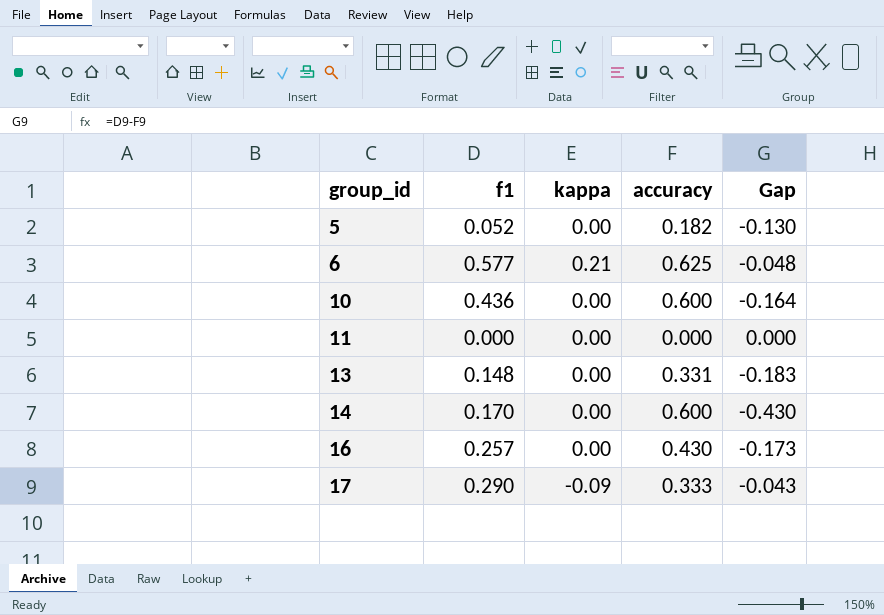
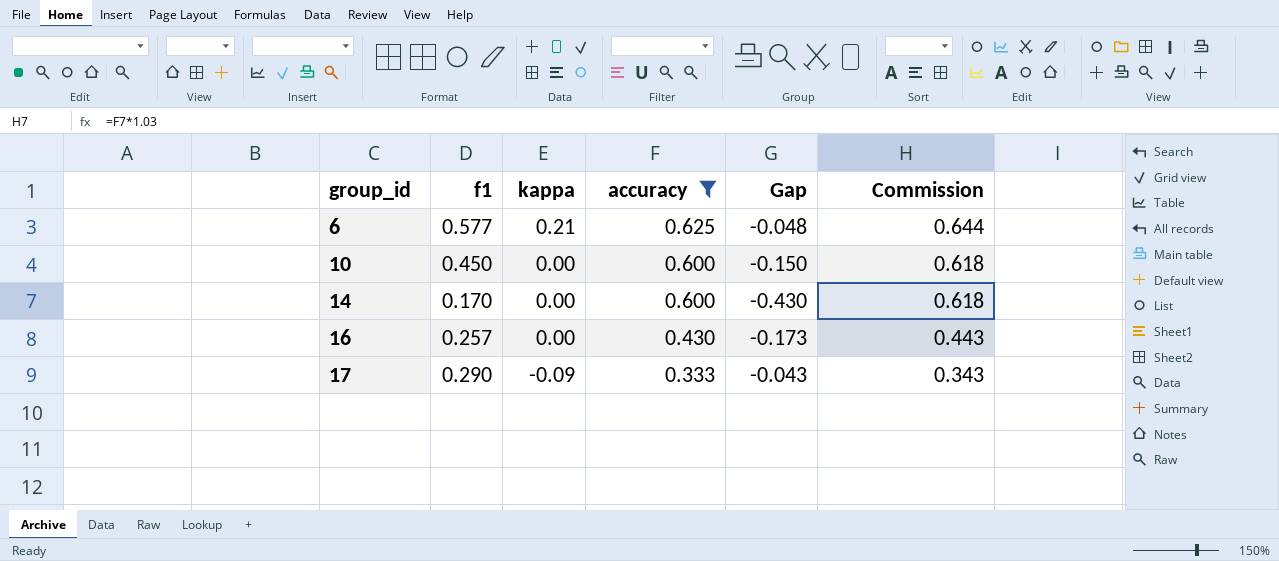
filter: none -> accuracy >= 0.333
column Commission | formula: none -> [accuracy] * 1.03
10 | f1: 0.436 -> 0.450
10 | Gap: -0.164 -> -0.150

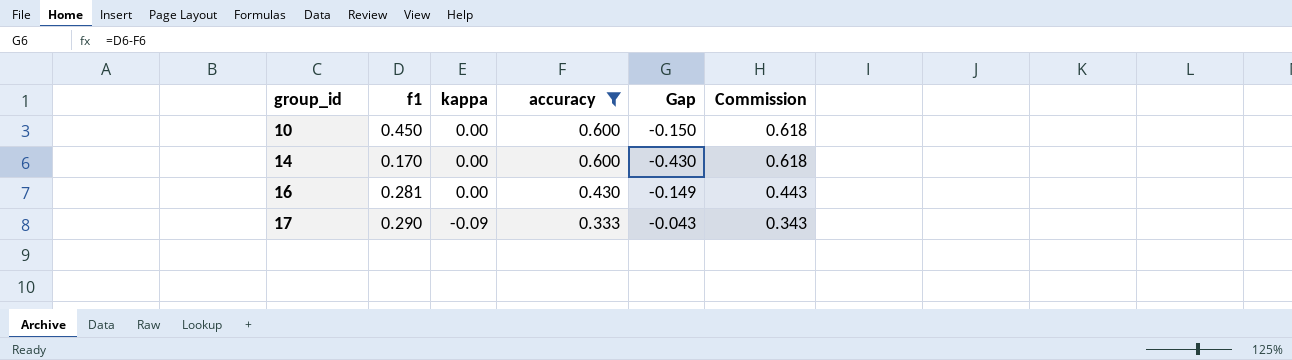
row 6: 0.577 | 0.21 | 0.625 | -0.048 | 0.644 -> none
16 | f1: 0.257 -> 0.281
16 | Gap: -0.173 -> -0.149

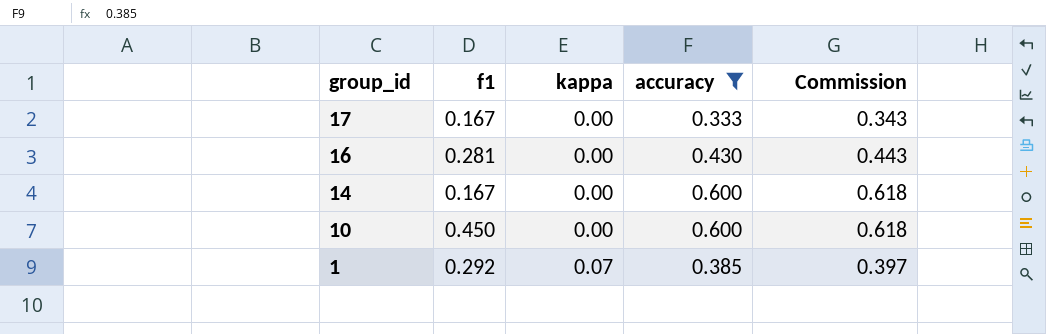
row order: group_id ascending -> group_id descending
column Gap | formula: [f1] - [accuracy] -> none
17 | f1: 0.290 -> 0.167
17 | kappa: -0.09 -> 0.00
14 | f1: 0.170 -> 0.167
row 1: none -> 0.292 | 0.07 | 0.385 | 0.397

